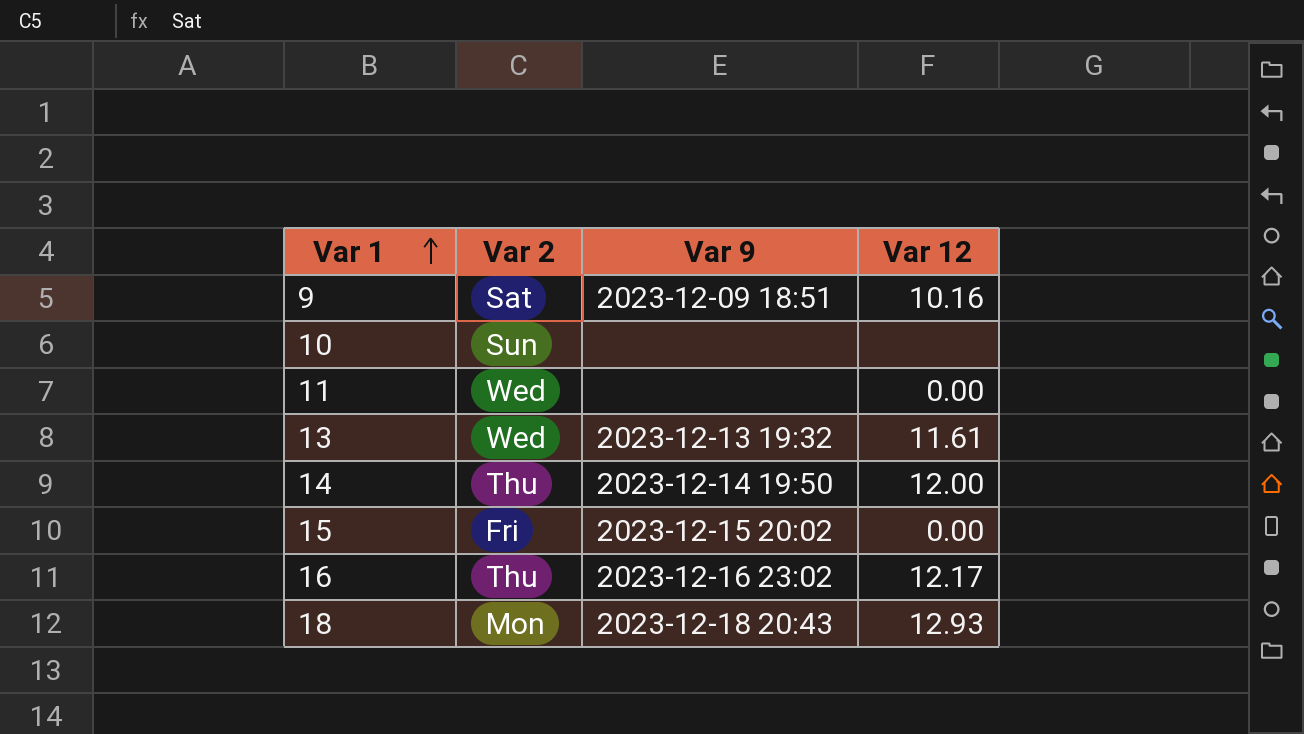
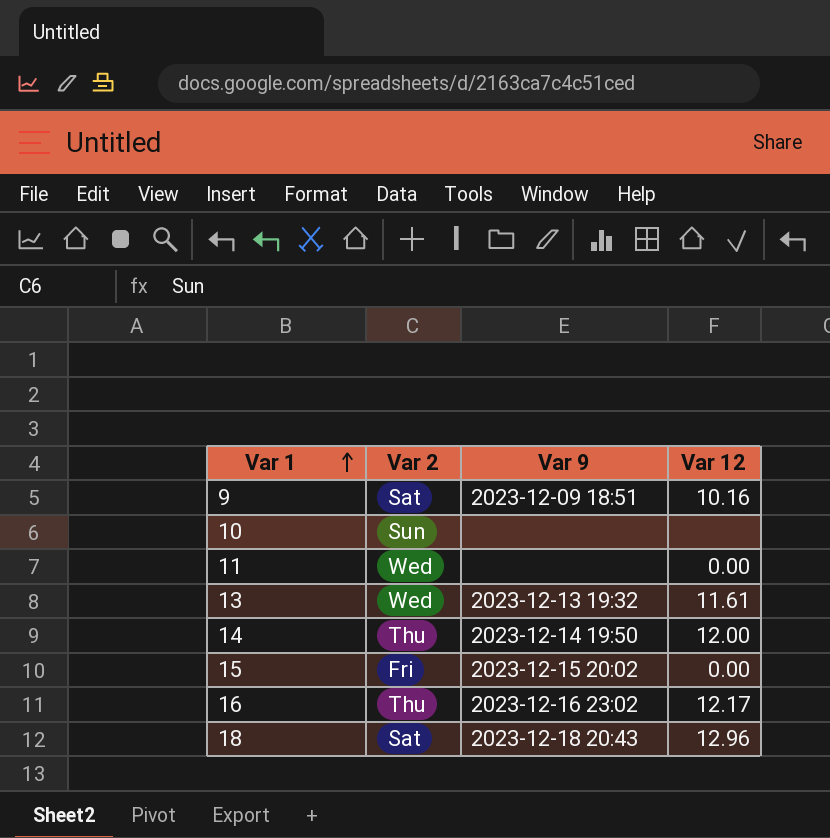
18 | Var 2: Mon -> Sat
18 | Var 12: 12.93 -> 12.96

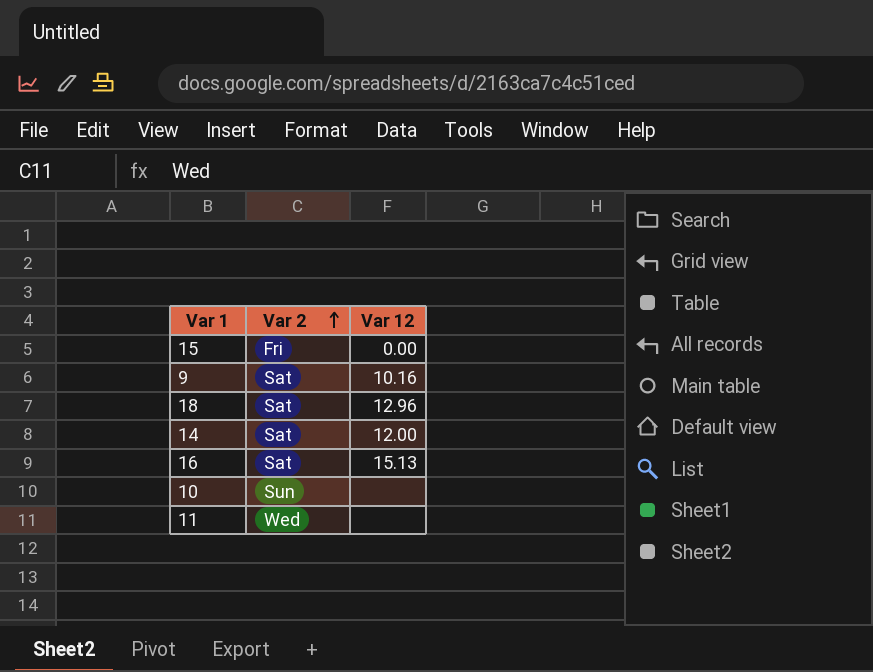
row order: Var 1 ascending -> Var 2 ascending
column Var 9 | position: 3 -> none
row 13: Wed | 2023-12-13 19:32 | 11.61 -> none
14 | Var 2: Thu -> Sat
16 | Var 2: Thu -> Sat
16 | Var 12: 12.17 -> 15.13
11 | Var 12: 0.00 -> none

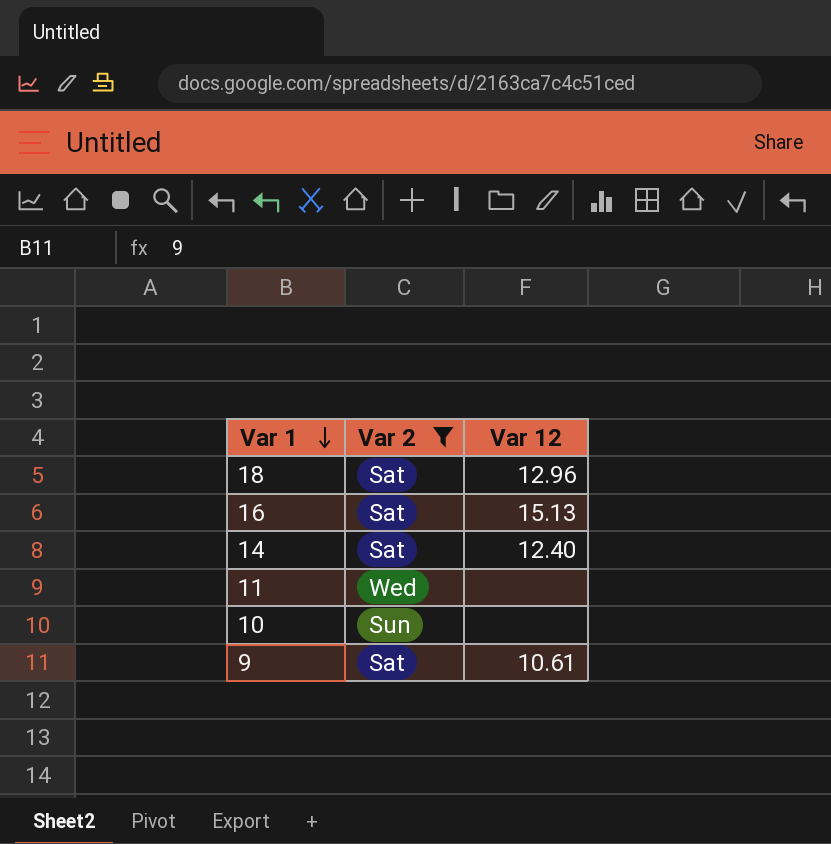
filter: none -> Var 2 != Fri
row order: Var 2 ascending -> Var 1 descending
14 | Var 12: 12.00 -> 12.40
9 | Var 12: 10.16 -> 10.61

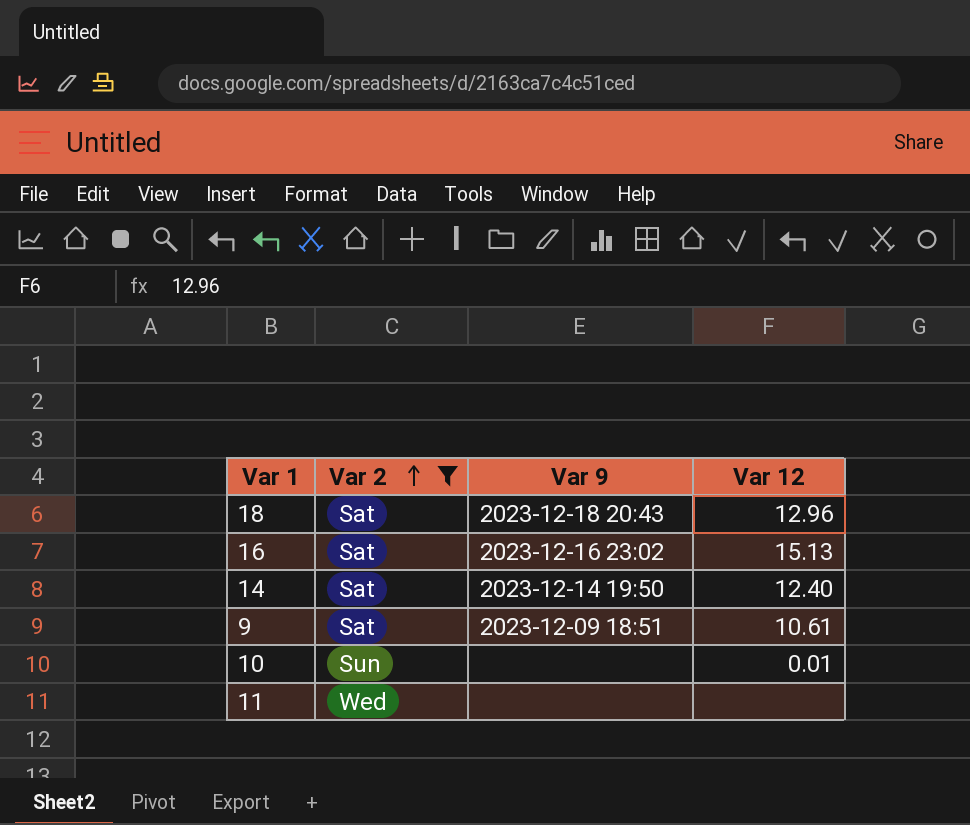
row order: Var 1 descending -> Var 2 ascending
column Var 9 | position: none -> 3
10 | Var 12: none -> 0.01

